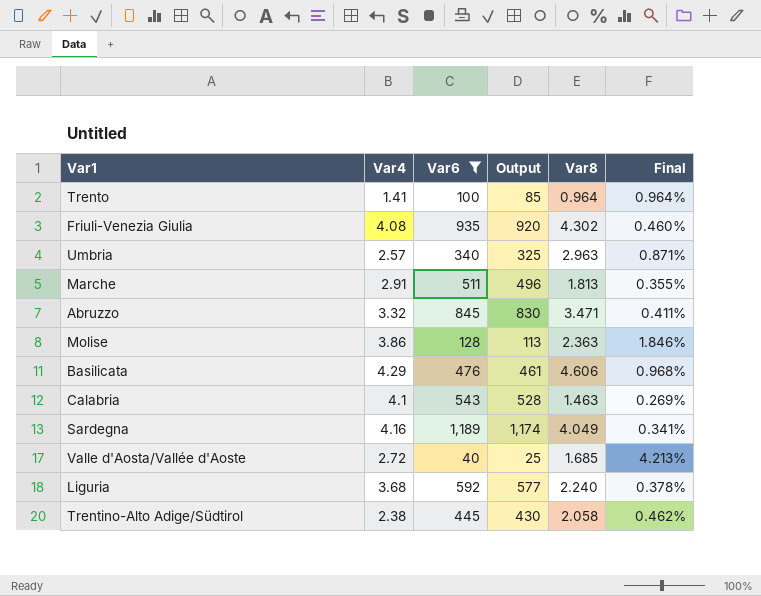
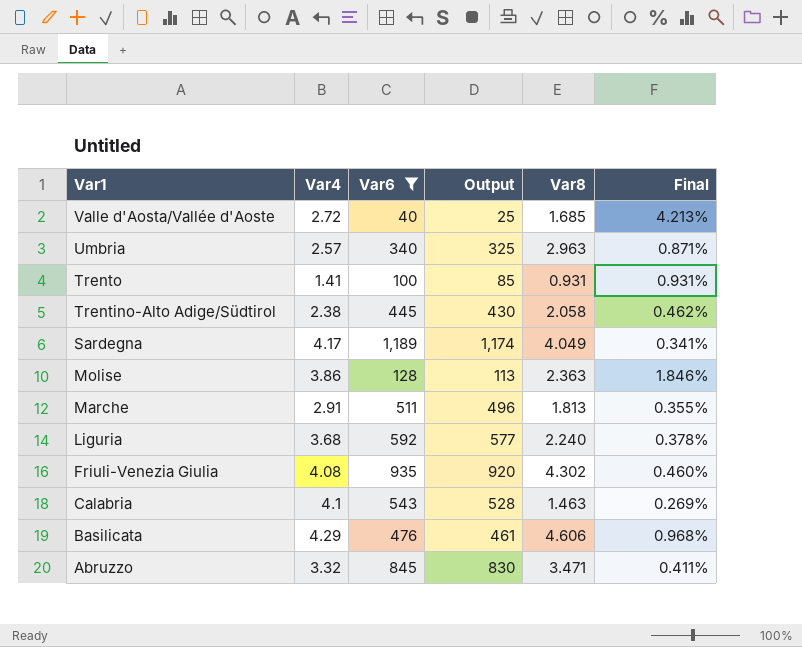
row order: none -> Var1 descending
Trento | Var8: 0.964 -> 0.931
Trento | Final: 0.964% -> 0.931%
Sardegna | Var4: 4.16 -> 4.17

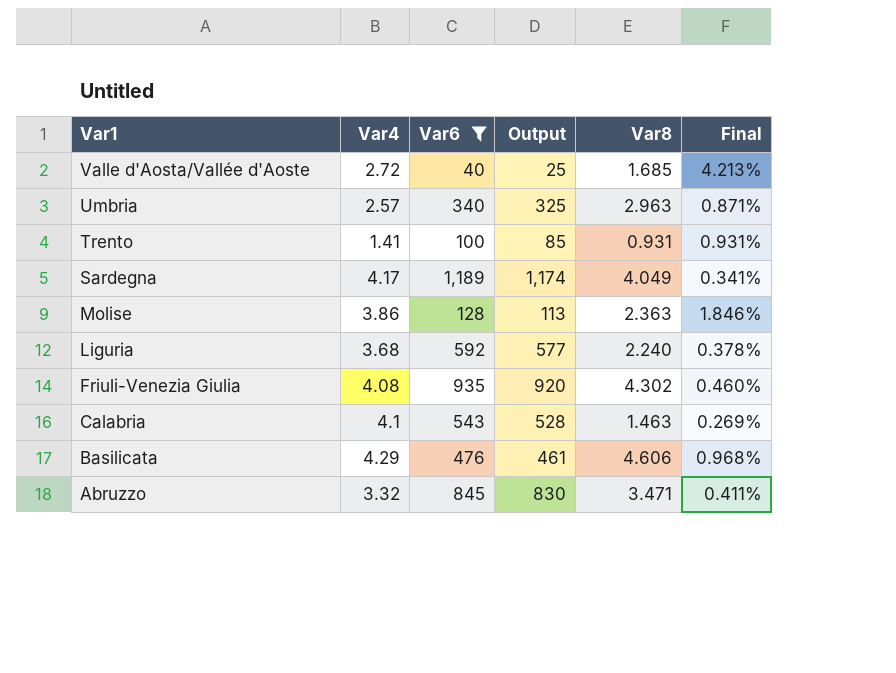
row Trentino-Alto Adige/Südtirol: 2.38 | 445 | 430 | 2.058 | 0.462% -> none
row Marche: 2.91 | 511 | 496 | 1.813 | 0.355% -> none

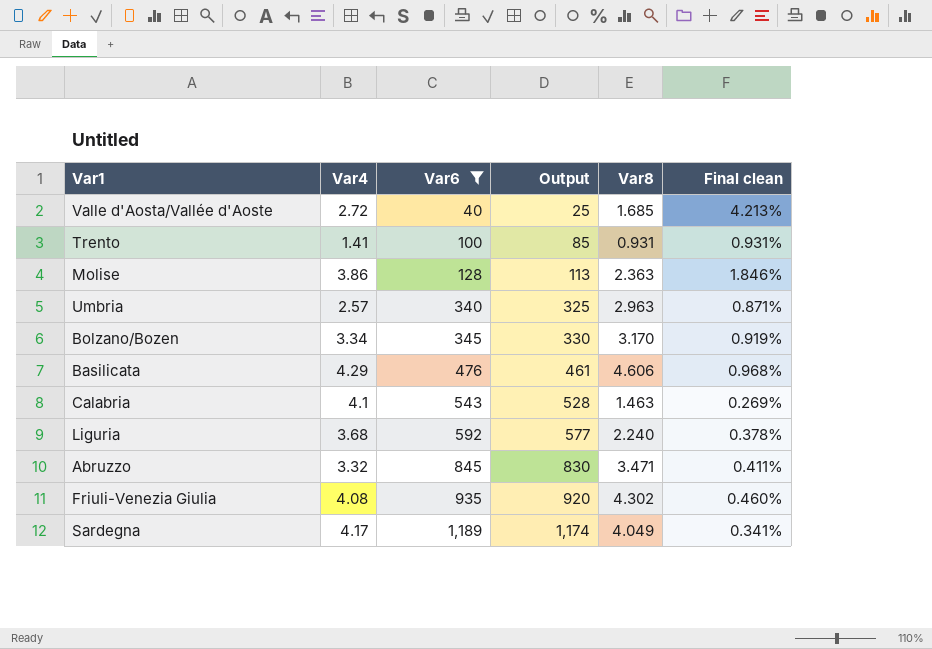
row order: Var1 descending -> Var6 ascending
column name: Final -> Final clean
row Bolzano/Bozen: none -> 3.34 | 345 | 330 | 3.170 | 0.919%

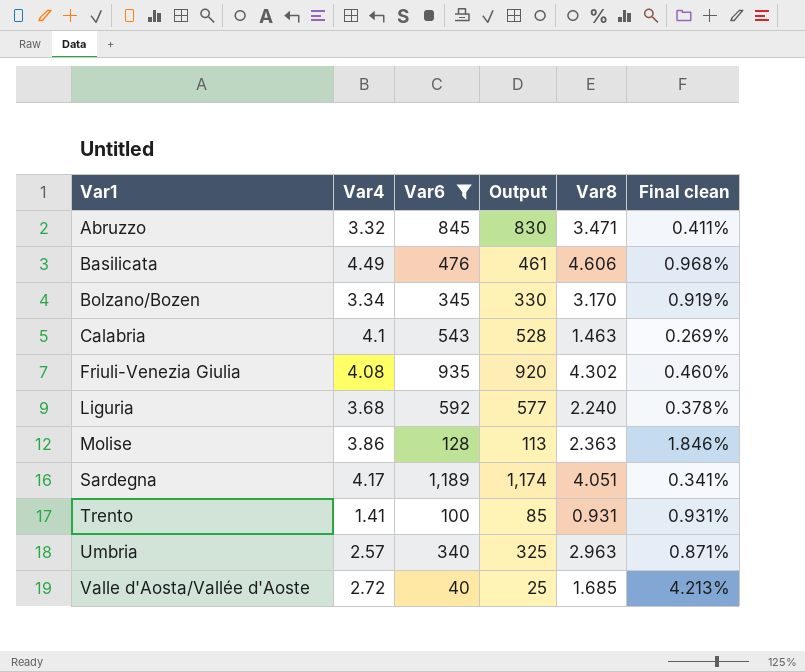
row order: Var6 ascending -> Var1 ascending
Basilicata | Var4: 4.29 -> 4.49
Sardegna | Var8: 4.049 -> 4.051

